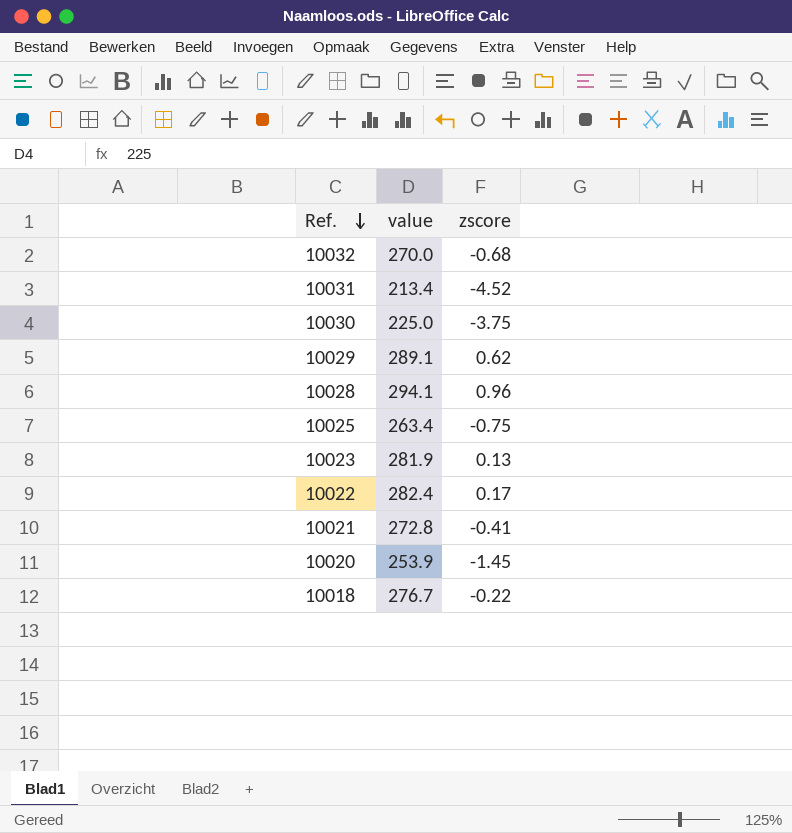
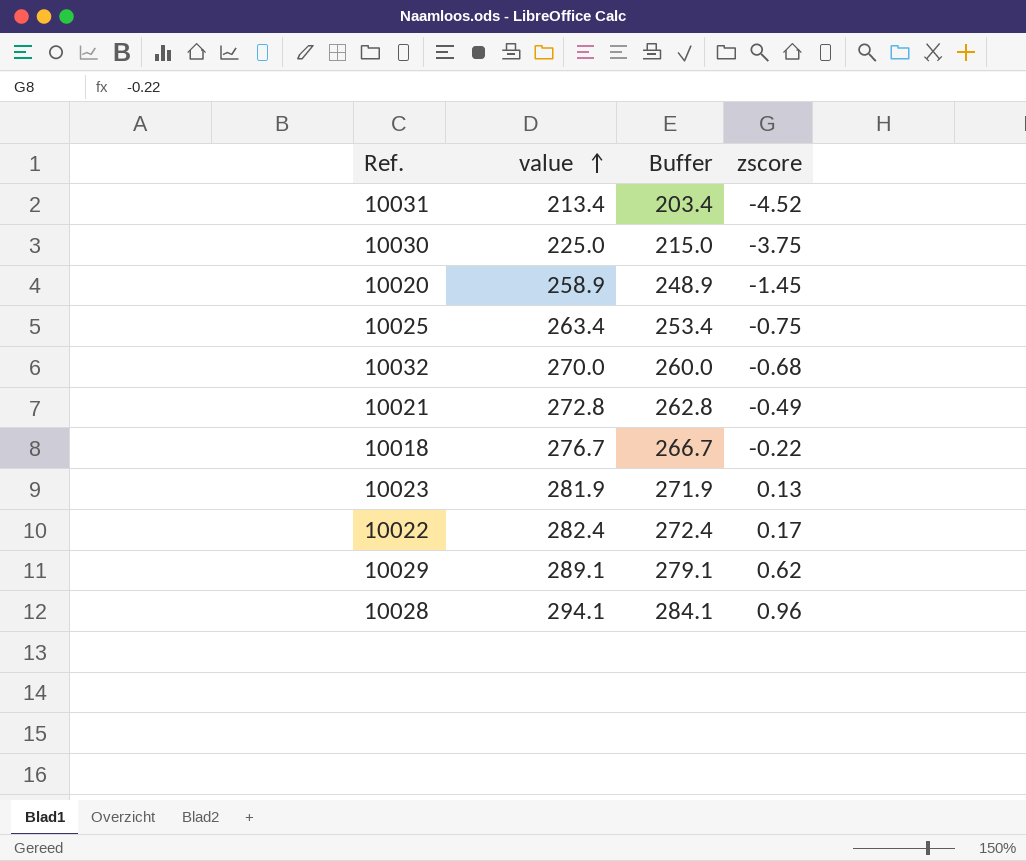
row order: Ref. descending -> value ascending
column Buffer | formula: none -> [value] - 10
10020 | value: 253.9 -> 258.9
10021 | zscore: -0.41 -> -0.49

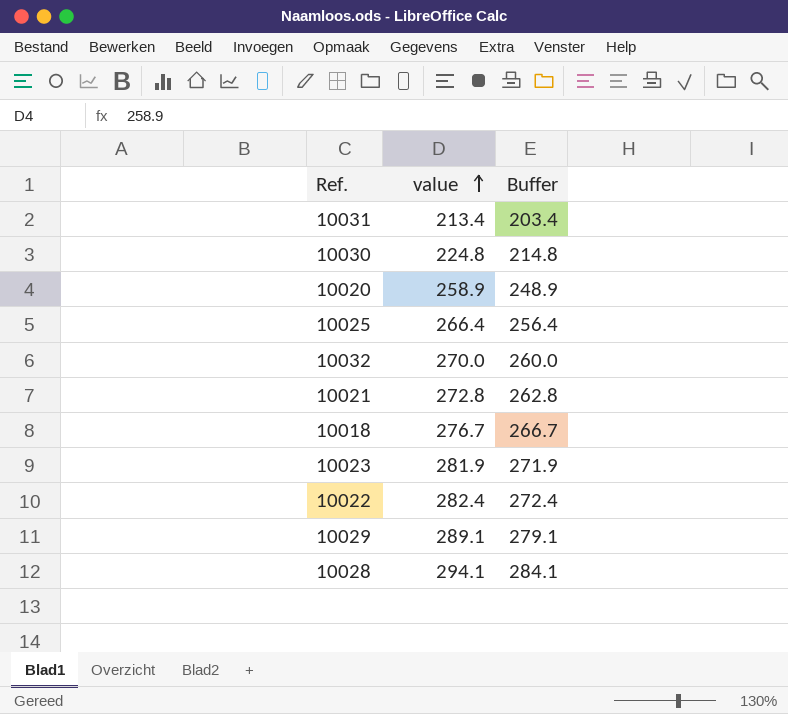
column zscore | position: 4 -> none
10030 | value: 225.0 -> 224.8
10030 | Buffer: 215.0 -> 214.8
10025 | value: 263.4 -> 266.4
10025 | Buffer: 253.4 -> 256.4

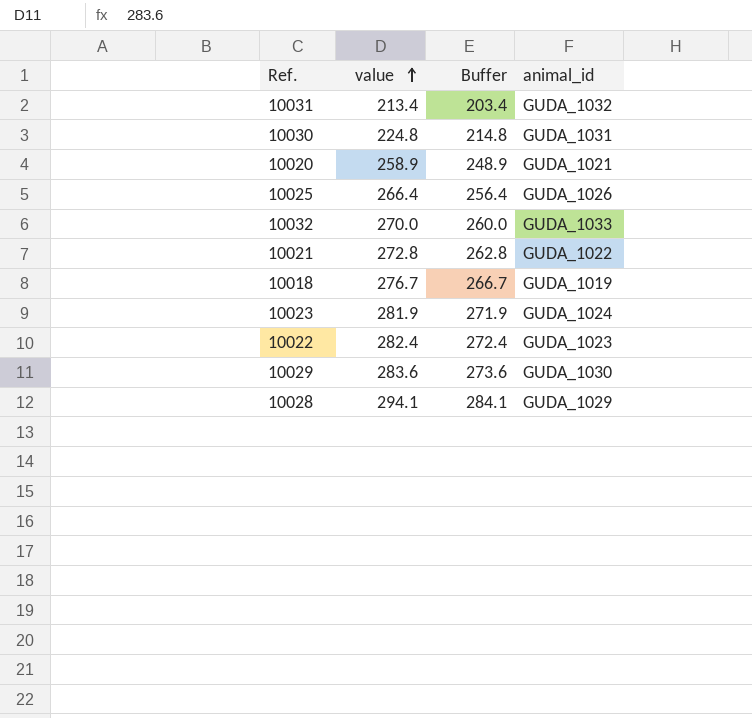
column animal_id | position: none -> 4
10029 | value: 289.1 -> 283.6
10029 | Buffer: 279.1 -> 273.6

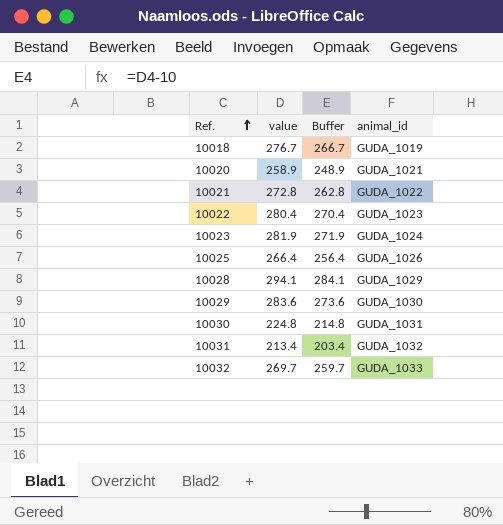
row order: value ascending -> Ref. ascending
10022 | value: 282.4 -> 280.4
10022 | Buffer: 272.4 -> 270.4
10032 | value: 270.0 -> 269.7
10032 | Buffer: 260.0 -> 259.7

